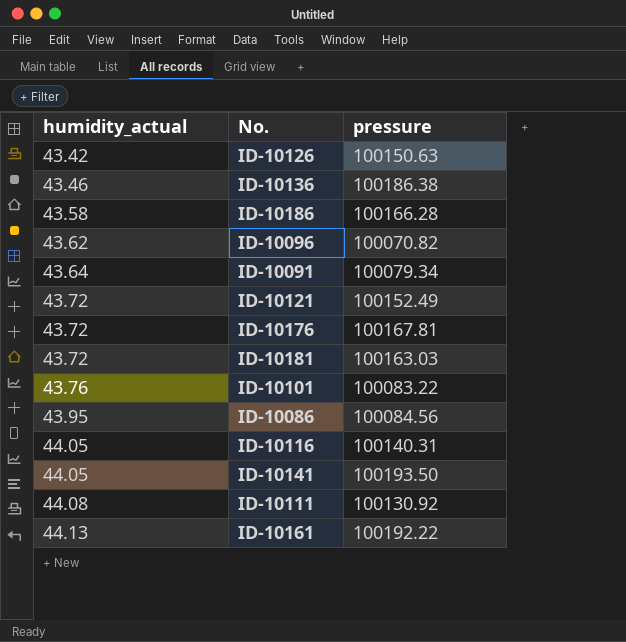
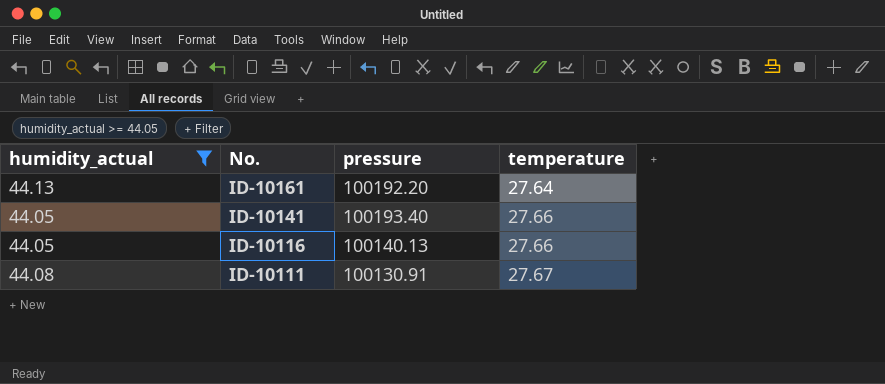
filter: none -> humidity_actual >= 44.05
row order: humidity_actual ascending -> No. descending
column temperature | position: none -> 4
ID-10161 | pressure: 100192.22 -> 100192.20
ID-10141 | pressure: 100193.50 -> 100193.40
ID-10116 | pressure: 100140.31 -> 100140.13
ID-10111 | pressure: 100130.92 -> 100130.91

